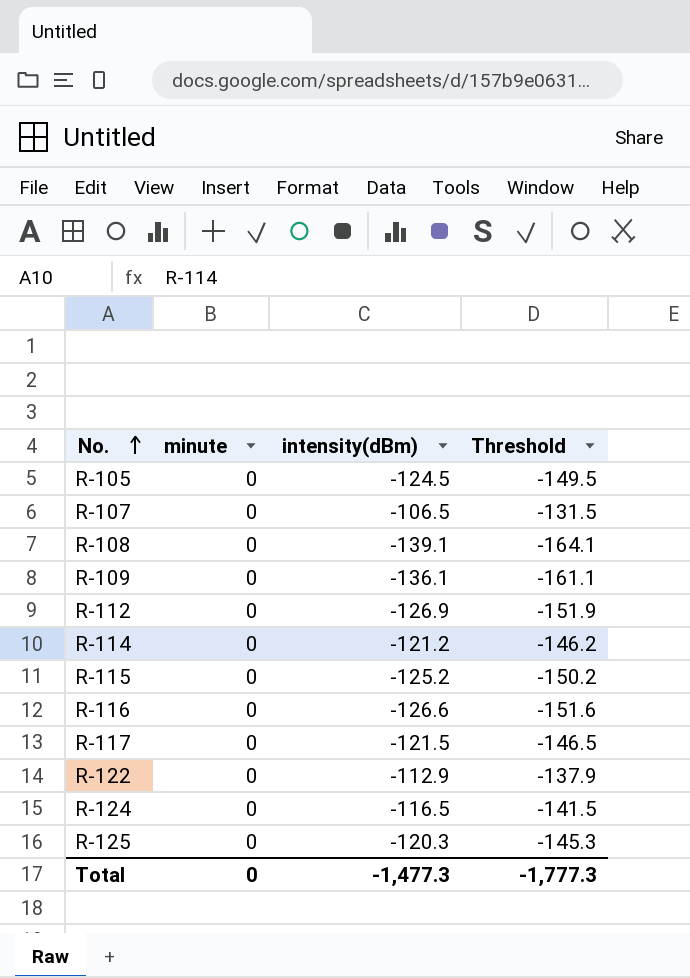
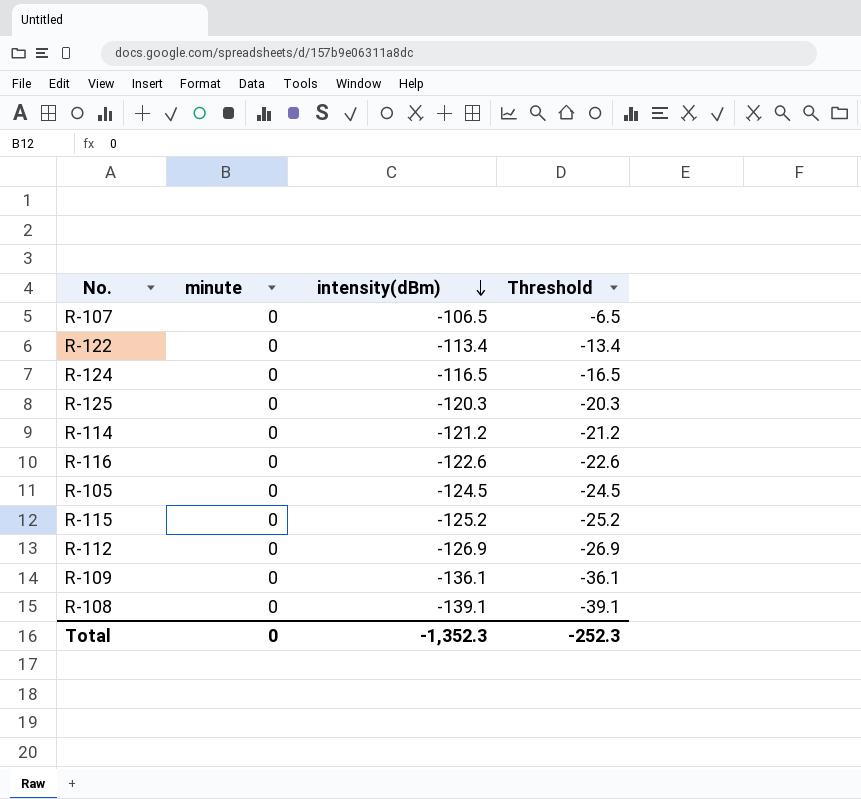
row order: No. ascending -> intensity(dBm) descending
column Threshold | formula: [intensity(dBm)] - 25 -> [intensity(dBm)] + 100
row R-117: 0 | -121.5 | -146.5 -> none
R-122 | intensity(dBm): -112.9 -> -113.4
R-116 | intensity(dBm): -126.6 -> -122.6
Total | intensity(dBm): -1,477.3 -> -1,352.3
Total | Threshold: -1,777.3 -> -252.3

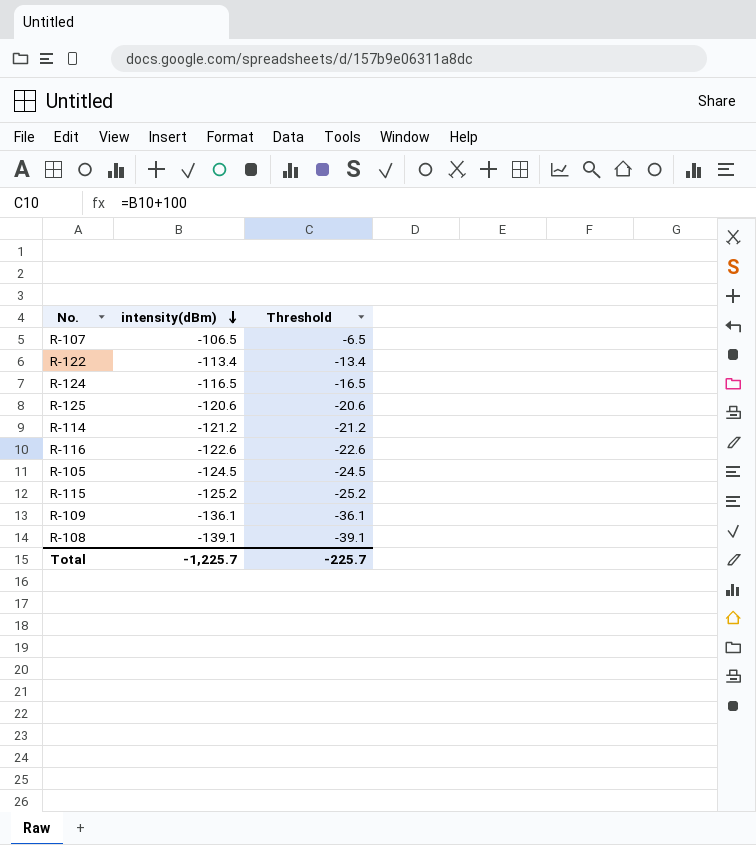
column minute | position: 2 -> none
row R-112: 0 | -126.9 | -26.9 -> none
R-125 | intensity(dBm): -120.3 -> -120.6
R-125 | Threshold: -20.3 -> -20.6
Total | intensity(dBm): -1,352.3 -> -1,225.7
Total | Threshold: -252.3 -> -225.7

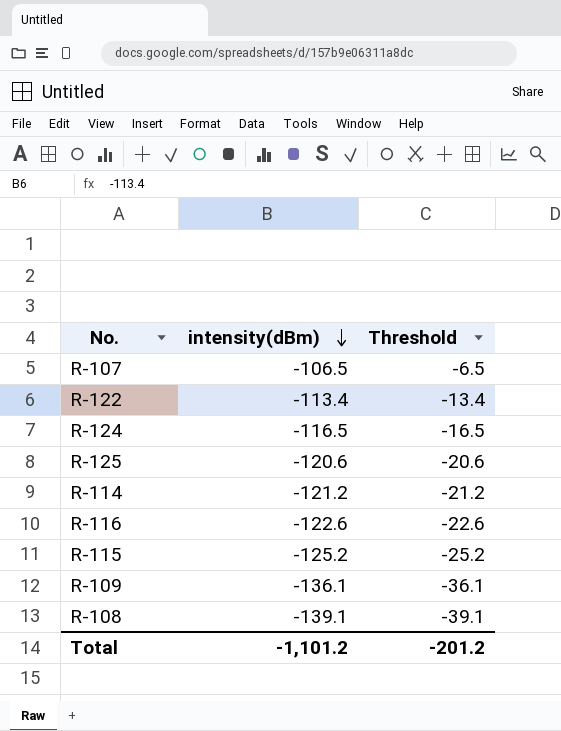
row R-105: -124.5 | -24.5 -> none
Total | intensity(dBm): -1,225.7 -> -1,101.2
Total | Threshold: -225.7 -> -201.2

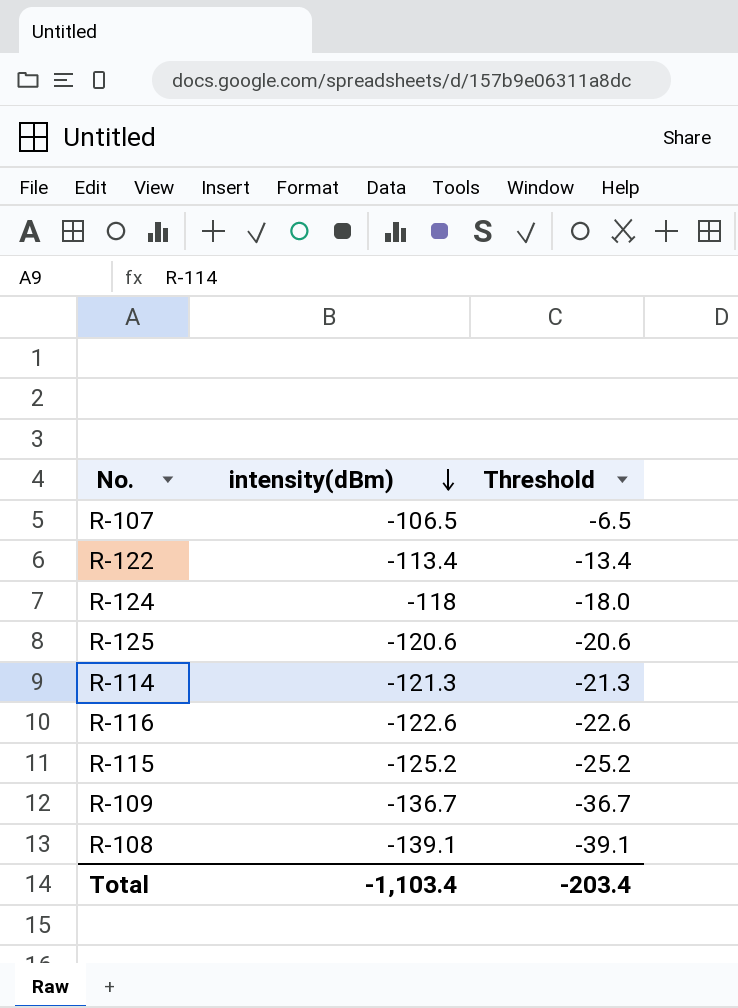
R-124 | intensity(dBm): -116.5 -> -118
R-124 | Threshold: -16.5 -> -18.0
R-114 | intensity(dBm): -121.2 -> -121.3
R-114 | Threshold: -21.2 -> -21.3
R-109 | intensity(dBm): -136.1 -> -136.7
R-109 | Threshold: -36.1 -> -36.7
Total | intensity(dBm): -1,101.2 -> -1,103.4
Total | Threshold: -201.2 -> -203.4

